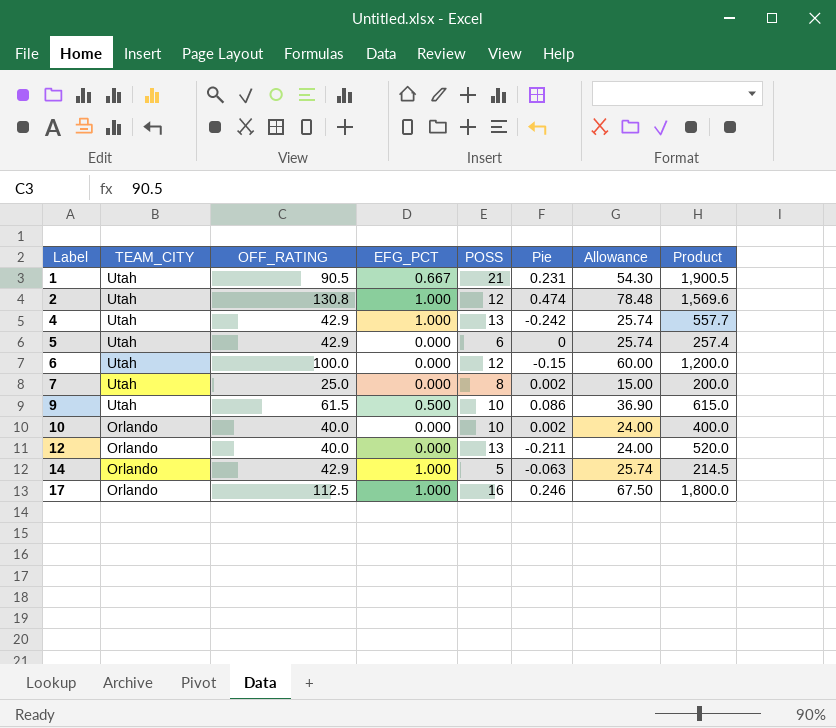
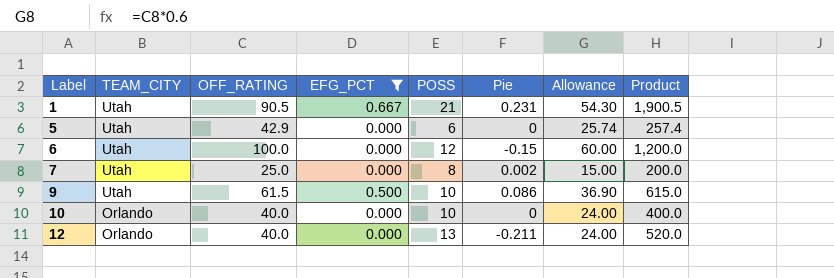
filter: none -> EFG_PCT != 1.000
10 | Pie: 0.002 -> 0

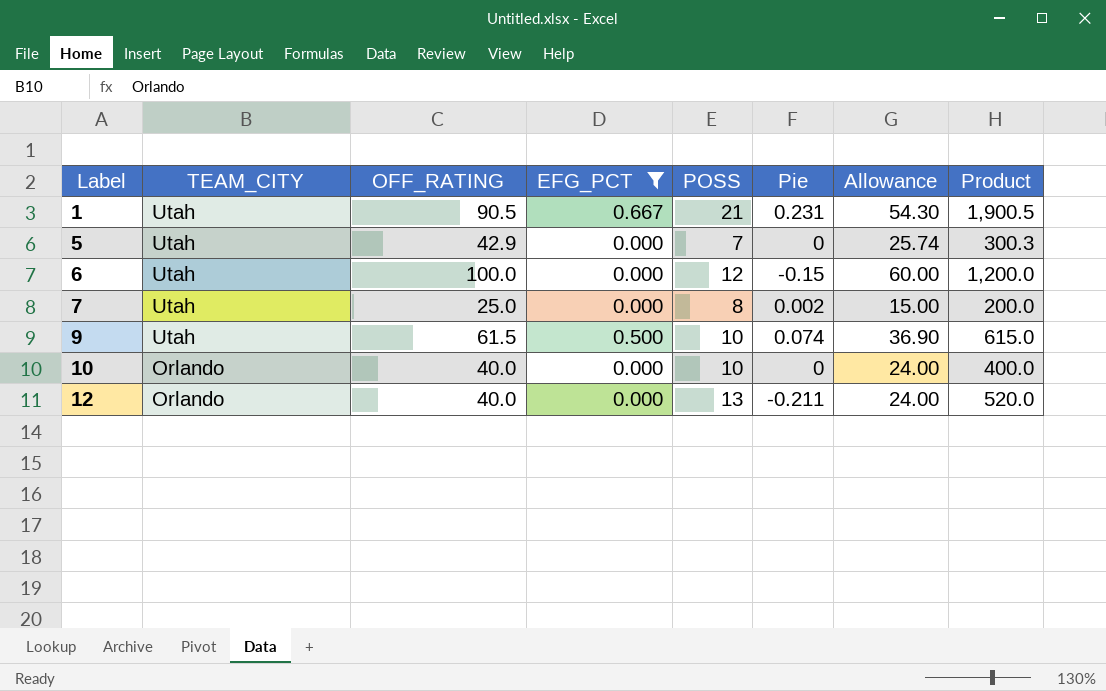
5 | POSS: 6 -> 7
5 | Product: 257.4 -> 300.3
9 | Pie: 0.086 -> 0.074

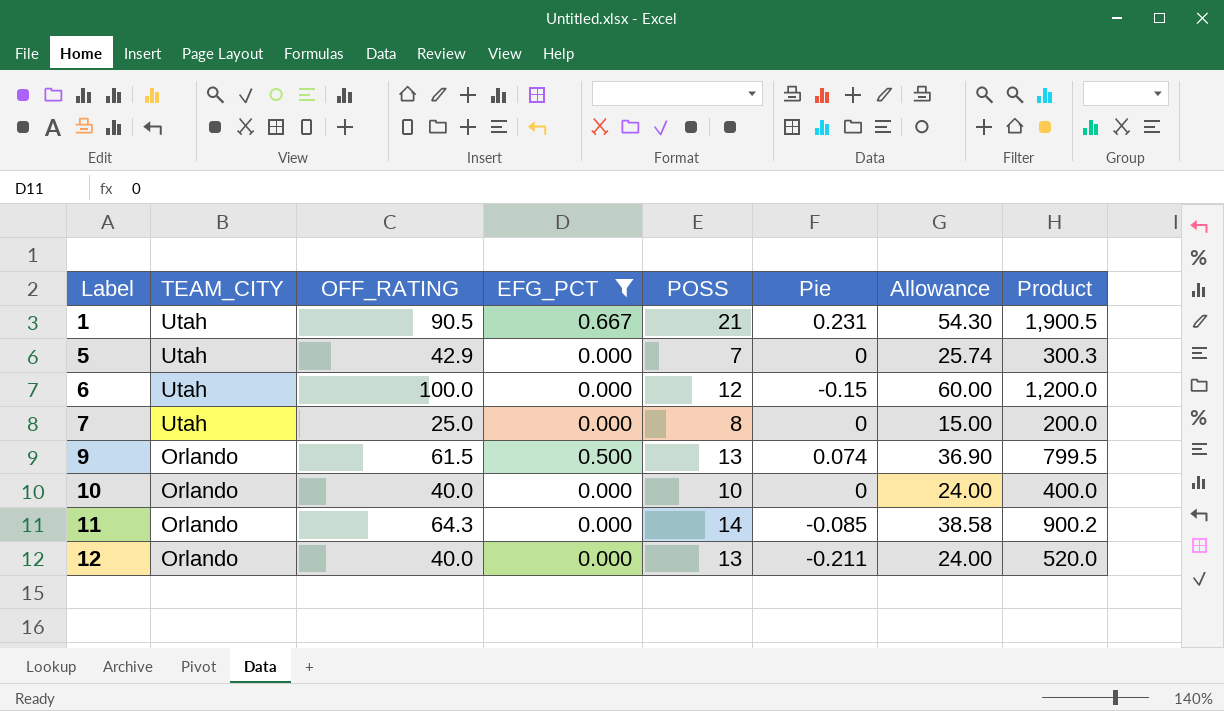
7 | Pie: 0.002 -> 0
9 | TEAM_CITY: Utah -> Orlando
9 | POSS: 10 -> 13
9 | Product: 615.0 -> 799.5
row 11: none -> Orlando | 64.3 | 0.000 | 14 | -0.085 | 38.58 | 900.2

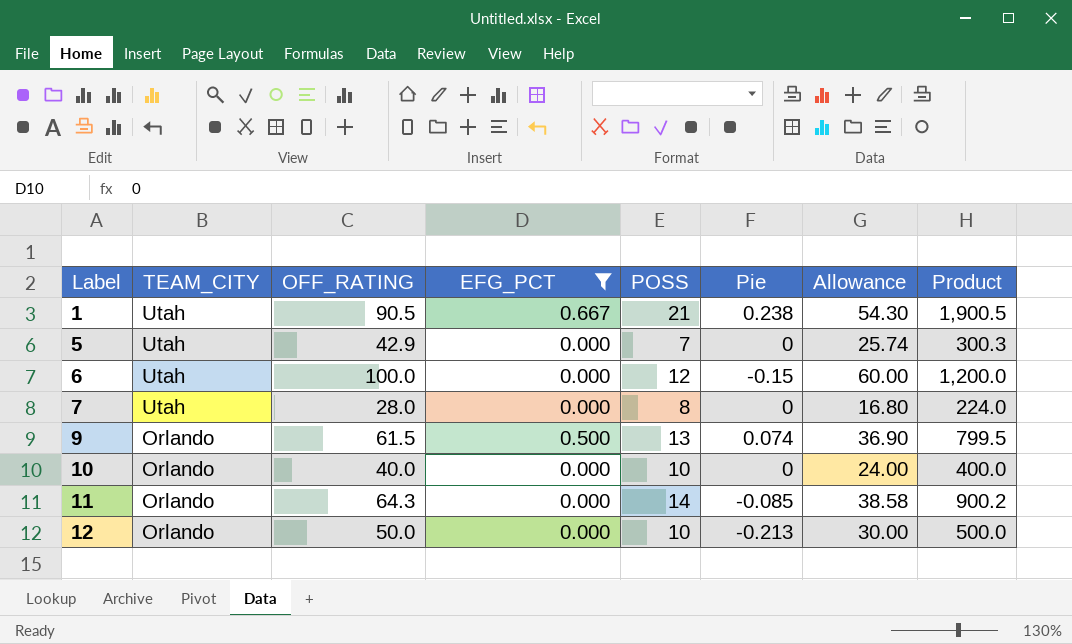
1 | Pie: 0.231 -> 0.238
7 | OFF_RATING: 25.0 -> 28.0
7 | Allowance: 15.00 -> 16.80
7 | Product: 200.0 -> 224.0
12 | OFF_RATING: 40.0 -> 50.0
12 | POSS: 13 -> 10
12 | Pie: -0.211 -> -0.213
12 | Allowance: 24.00 -> 30.00
12 | Product: 520.0 -> 500.0

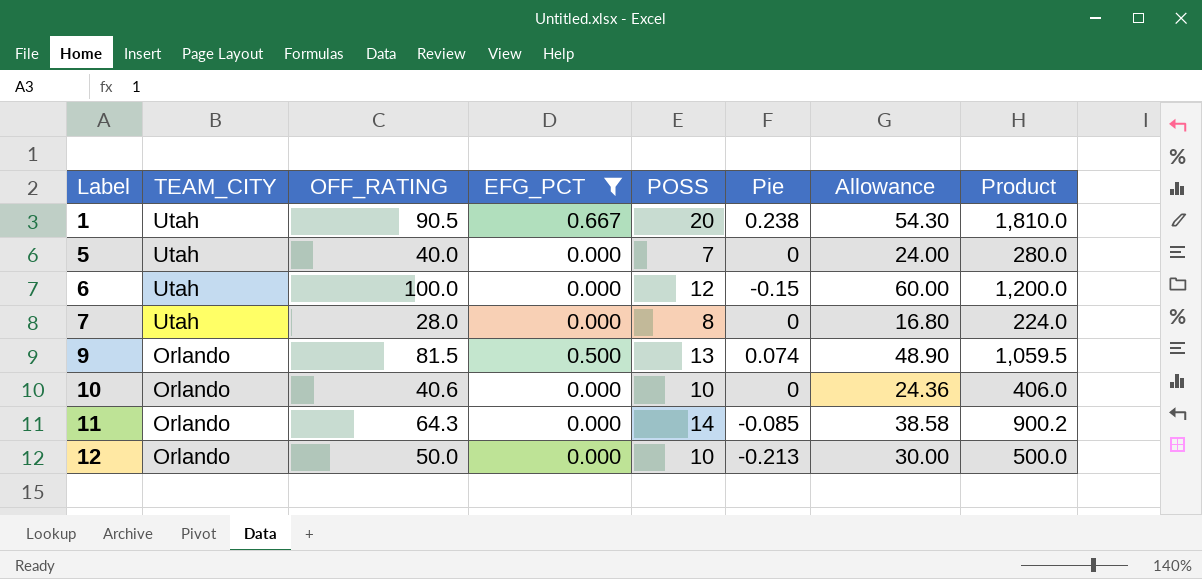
1 | POSS: 21 -> 20
1 | Product: 1,900.5 -> 1,810.0
5 | OFF_RATING: 42.9 -> 40.0
5 | Allowance: 25.74 -> 24.00
5 | Product: 300.3 -> 280.0
9 | OFF_RATING: 61.5 -> 81.5
9 | Allowance: 36.90 -> 48.90
9 | Product: 799.5 -> 1,059.5
10 | OFF_RATING: 40.0 -> 40.6
10 | Allowance: 24.00 -> 24.36
10 | Product: 400.0 -> 406.0

